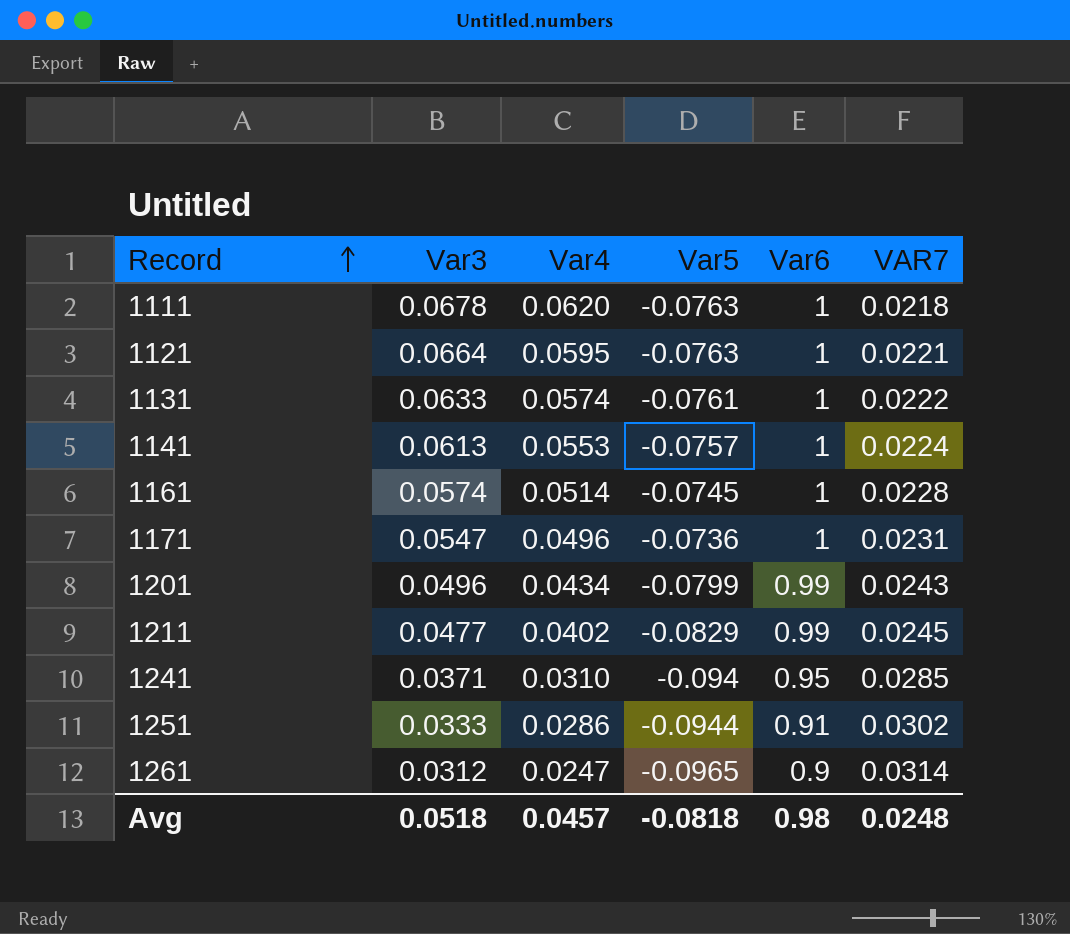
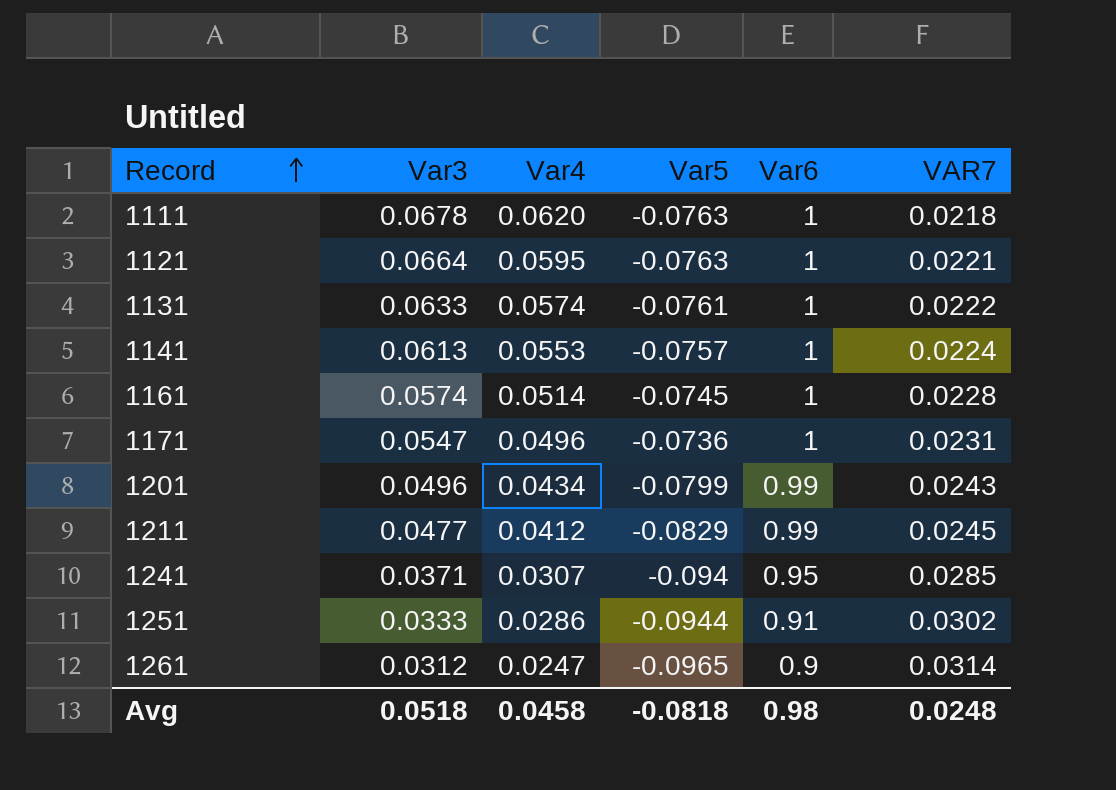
1211 | Var4: 0.0402 -> 0.0412
1241 | Var4: 0.0310 -> 0.0307
Avg | Var4: 0.0457 -> 0.0458

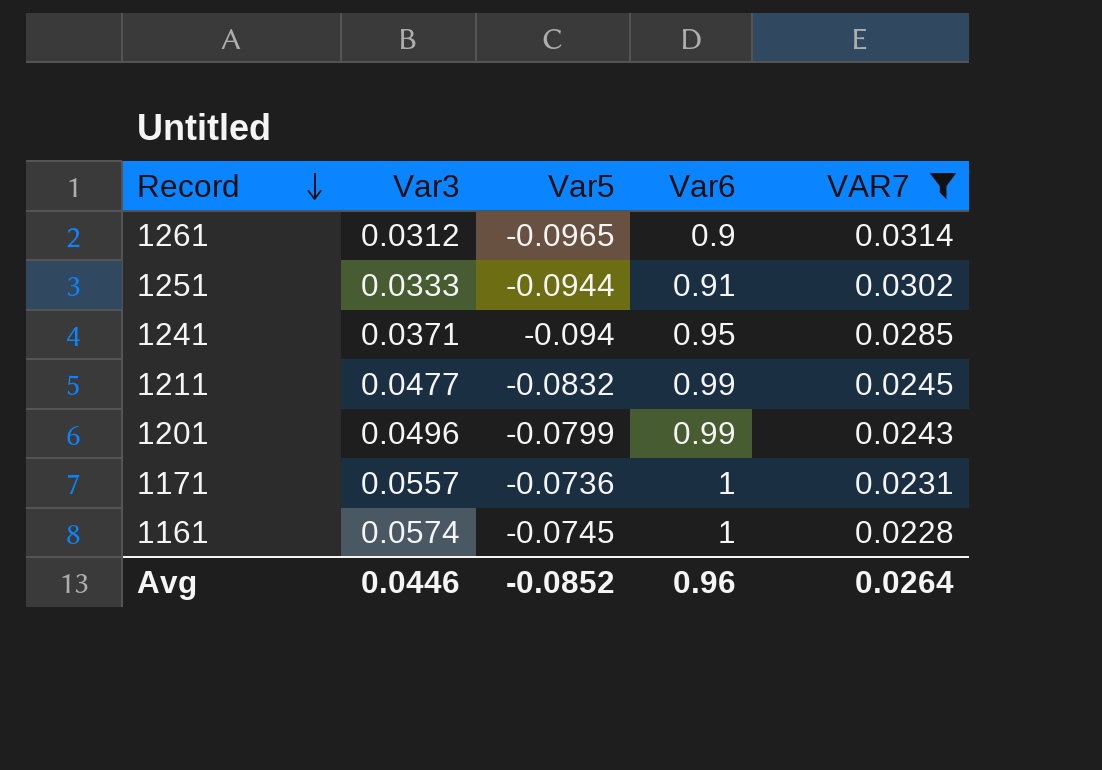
filter: none -> VAR7 >= 0.0228
row order: Record ascending -> Record descending
column Var4 | position: 3 -> none
1211 | Var5: -0.0829 -> -0.0832
1171 | Var3: 0.0547 -> 0.0557
Avg | Var3: 0.0518 -> 0.0446
Avg | Var5: -0.0818 -> -0.0852
Avg | Var6: 0.98 -> 0.96
Avg | VAR7: 0.0248 -> 0.0264

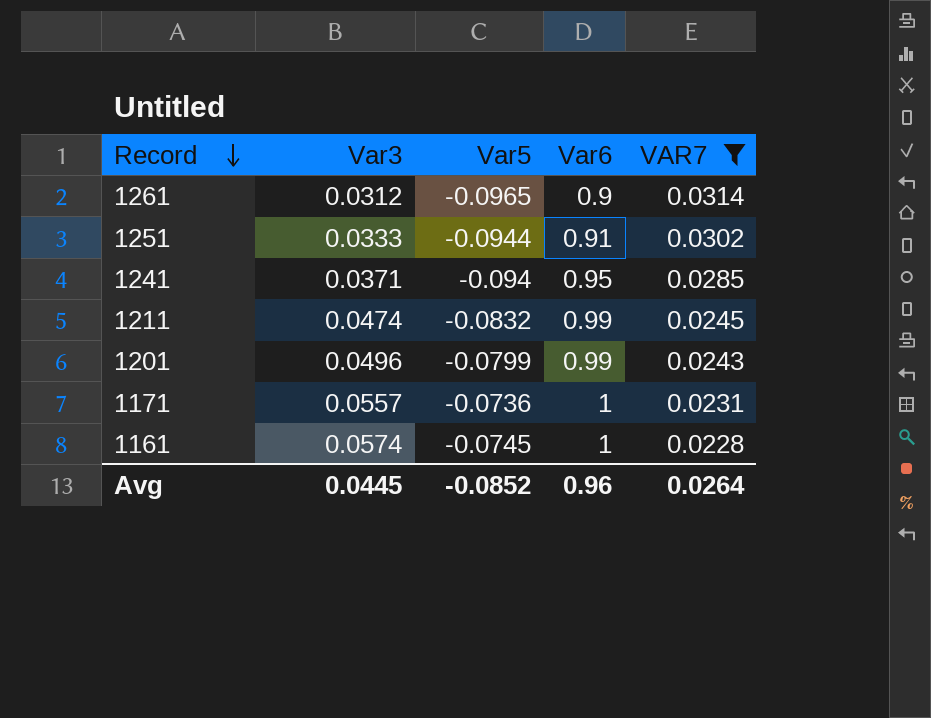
1211 | Var3: 0.0477 -> 0.0474
Avg | Var3: 0.0446 -> 0.0445

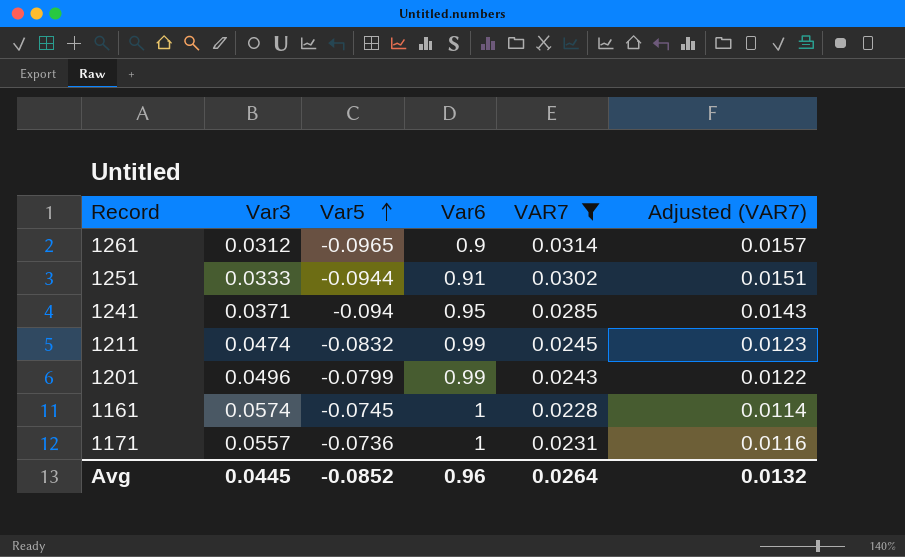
row order: Record descending -> Var5 ascending
column Adjusted (VAR7) | formula: none -> [VAR7] * 0.5

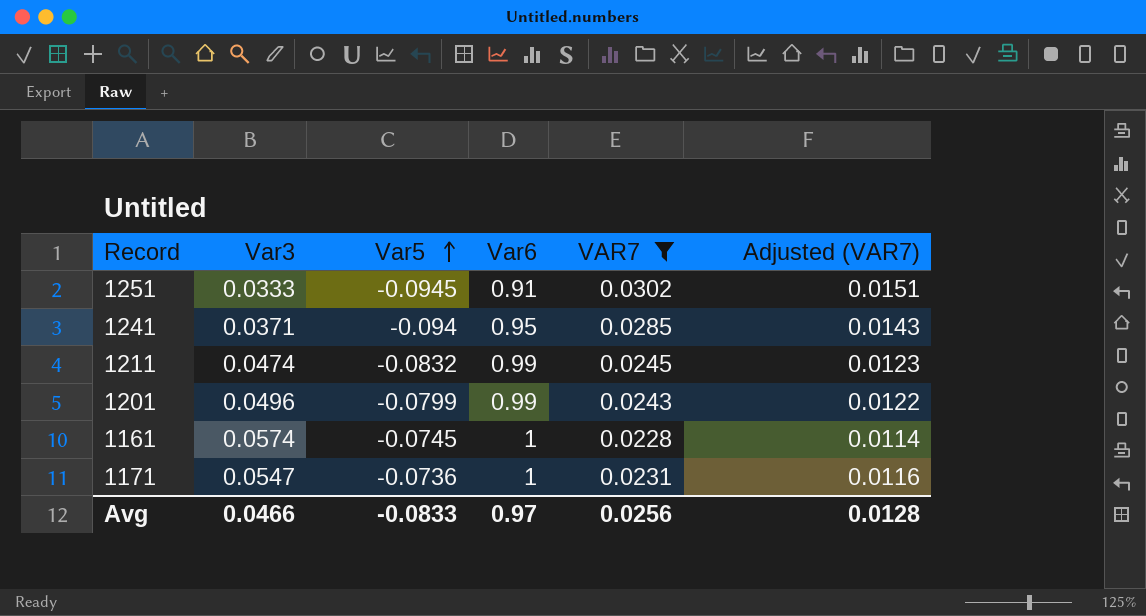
row 1261: 0.0312 | -0.0965 | 0.9 | 0.0314 | 0.0157 -> none
1251 | Var5: -0.0944 -> -0.0945
1171 | Var3: 0.0557 -> 0.0547
Avg | Var3: 0.0445 -> 0.0466
Avg | Var5: -0.0852 -> -0.0833
Avg | Var6: 0.96 -> 0.97
Avg | VAR7: 0.0264 -> 0.0256
Avg | Adjusted (VAR7): 0.0132 -> 0.0128

